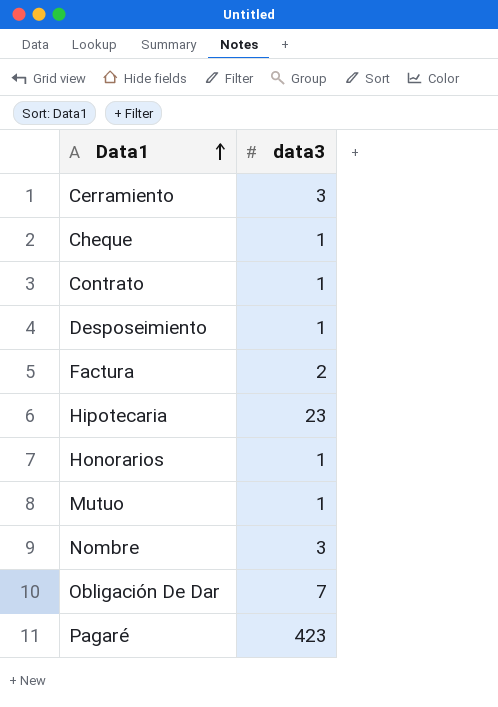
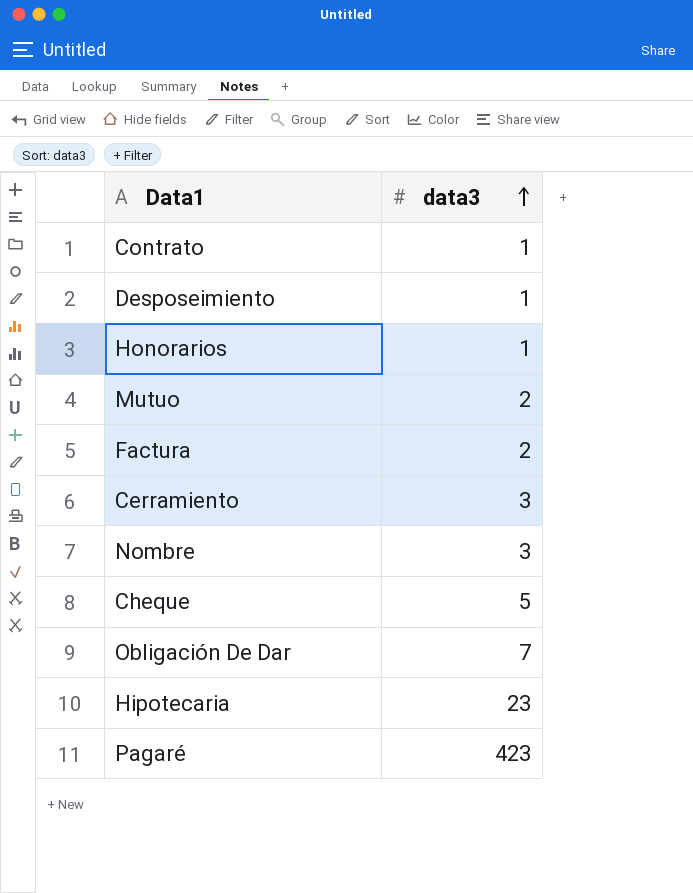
row order: Data1 ascending -> data3 ascending
Mutuo | data3: 1 -> 2
Cheque | data3: 1 -> 5

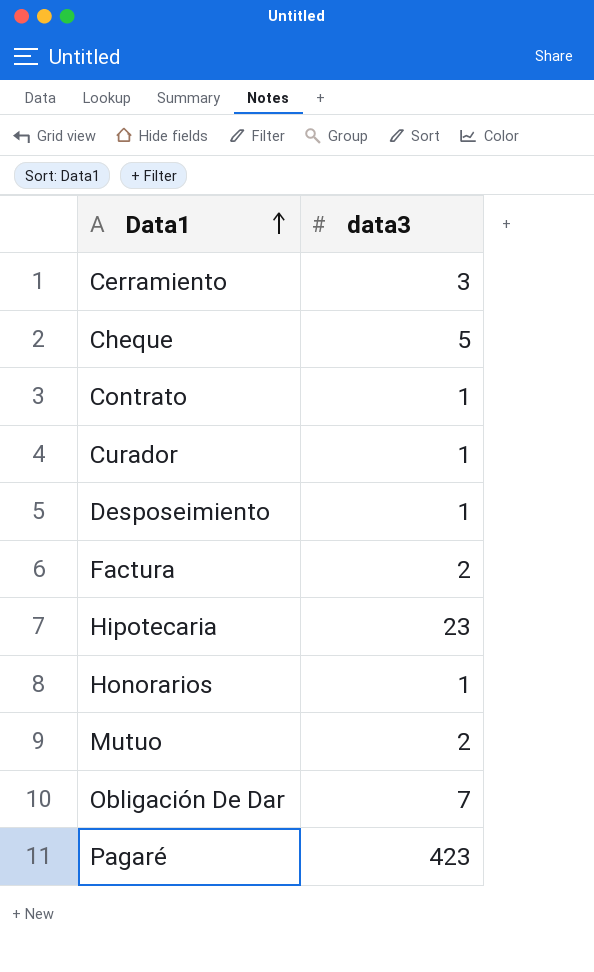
row order: data3 ascending -> Data1 ascending
row Nombre: 3 -> none
row Curador: none -> 1

